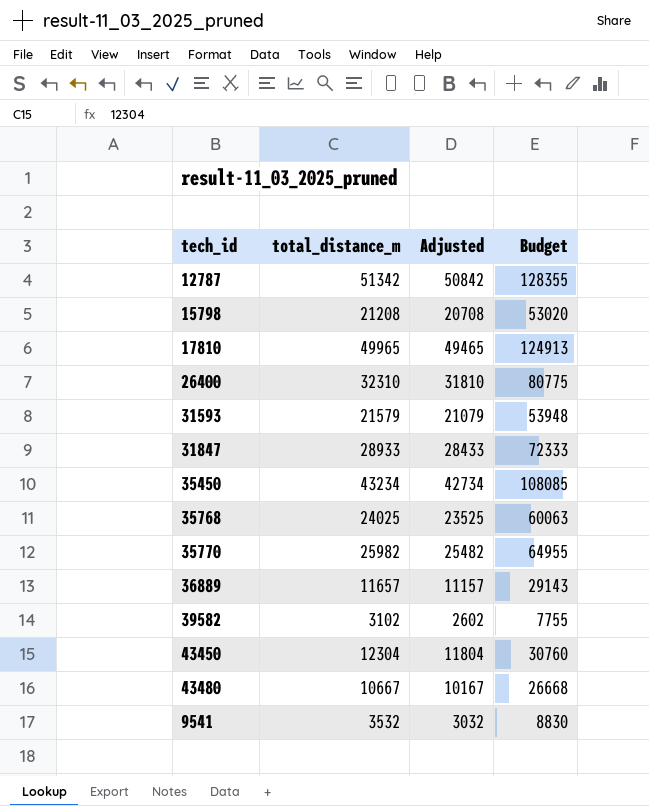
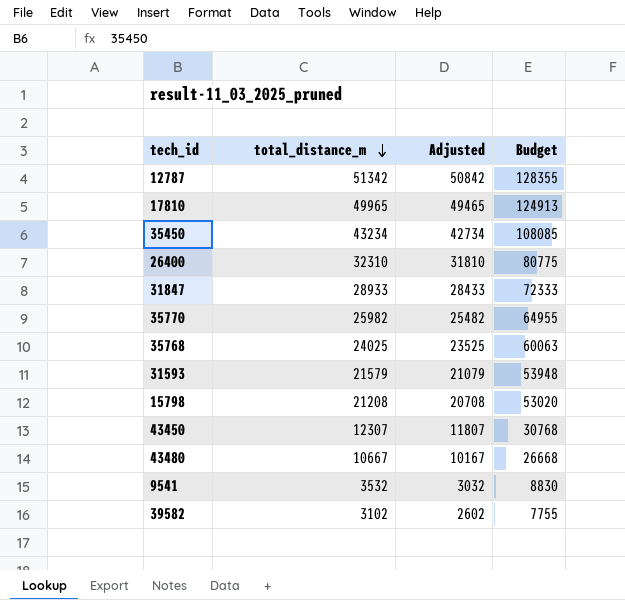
row order: none -> total_distance_m descending
row 36889: 11657 | 11157 | 29143 -> none
43450 | total_distance_m: 12304 -> 12307
43450 | Adjusted: 11804 -> 11807
43450 | Budget: 30760 -> 30768

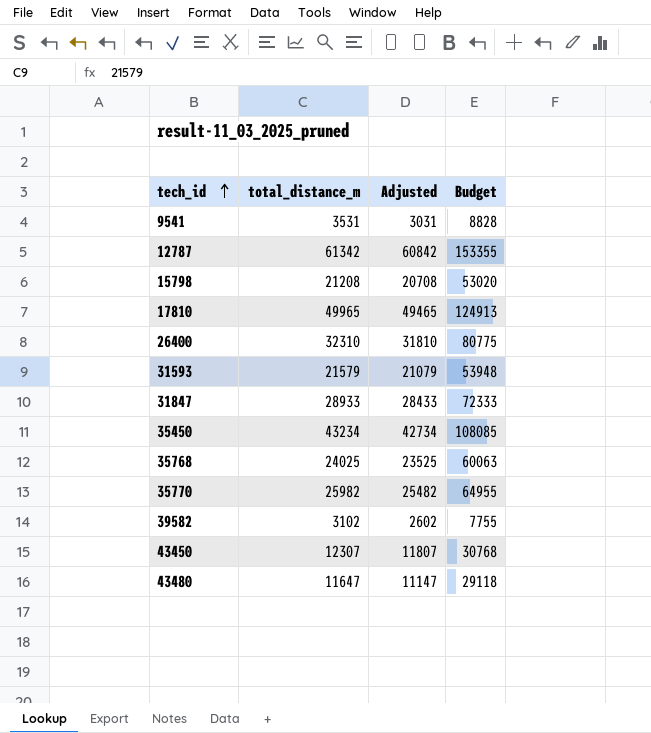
row order: total_distance_m descending -> tech_id ascending
9541 | total_distance_m: 3532 -> 3531
9541 | Adjusted: 3032 -> 3031
9541 | Budget: 8830 -> 8828
12787 | total_distance_m: 51342 -> 61342
12787 | Adjusted: 50842 -> 60842
12787 | Budget: 128355 -> 153355
43480 | total_distance_m: 10667 -> 11647
43480 | Adjusted: 10167 -> 11147
43480 | Budget: 26668 -> 29118

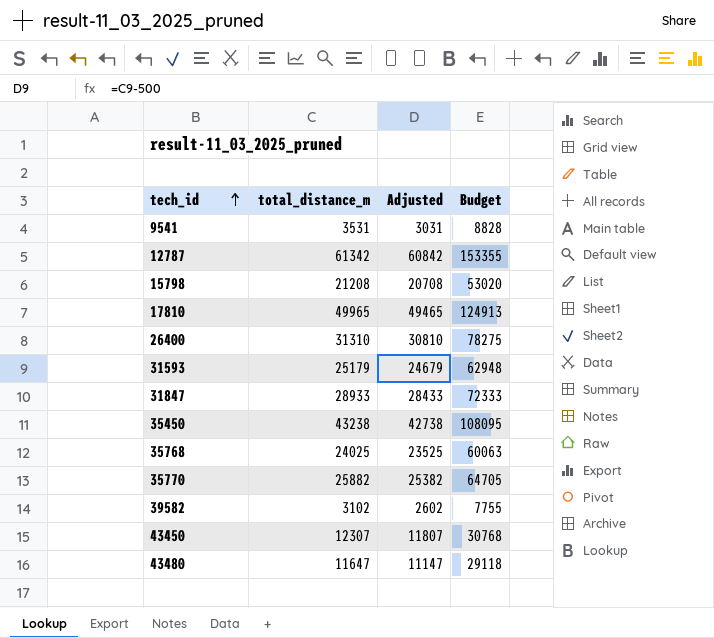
26400 | total_distance_m: 32310 -> 31310
26400 | Adjusted: 31810 -> 30810
26400 | Budget: 80775 -> 78275
31593 | total_distance_m: 21579 -> 25179
31593 | Adjusted: 21079 -> 24679
31593 | Budget: 53948 -> 62948
35450 | total_distance_m: 43234 -> 43238
35450 | Adjusted: 42734 -> 42738
35450 | Budget: 108085 -> 108095
35770 | total_distance_m: 25982 -> 25882
35770 | Adjusted: 25482 -> 25382
35770 | Budget: 64955 -> 64705

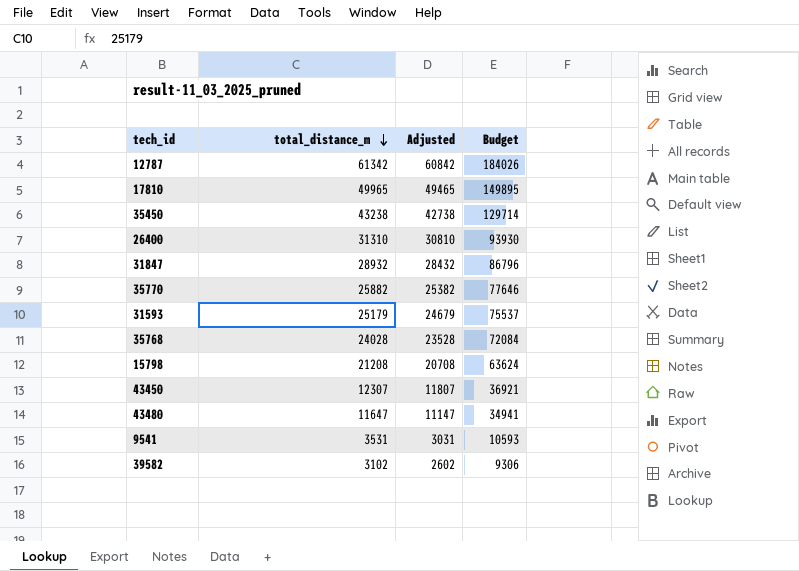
row order: tech_id ascending -> total_distance_m descending
column Budget | formula: [total_distance_m] * 2.5 -> [total_distance_m] * 3
31847 | total_distance_m: 28933 -> 28932
31847 | Adjusted: 28433 -> 28432
35768 | total_distance_m: 24025 -> 24028
35768 | Adjusted: 23525 -> 23528

